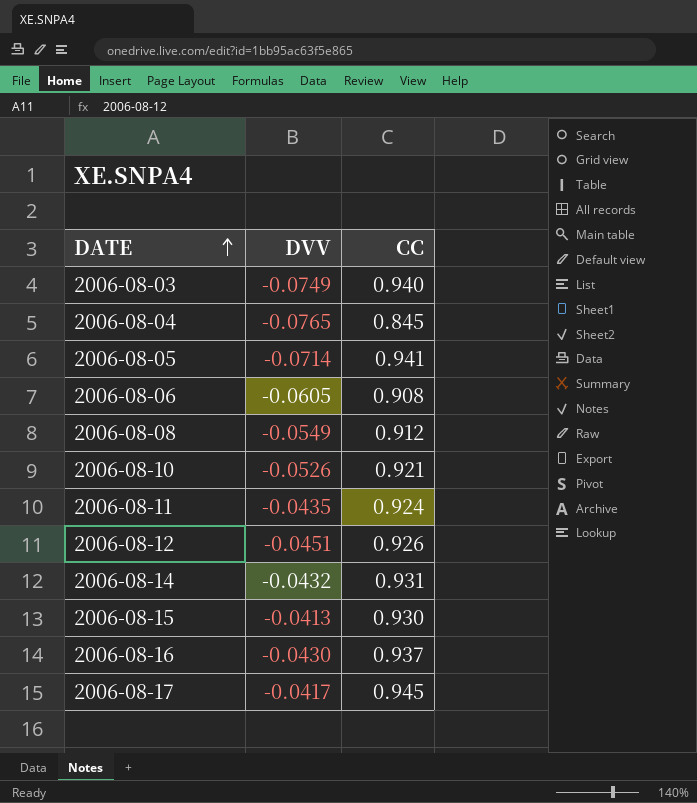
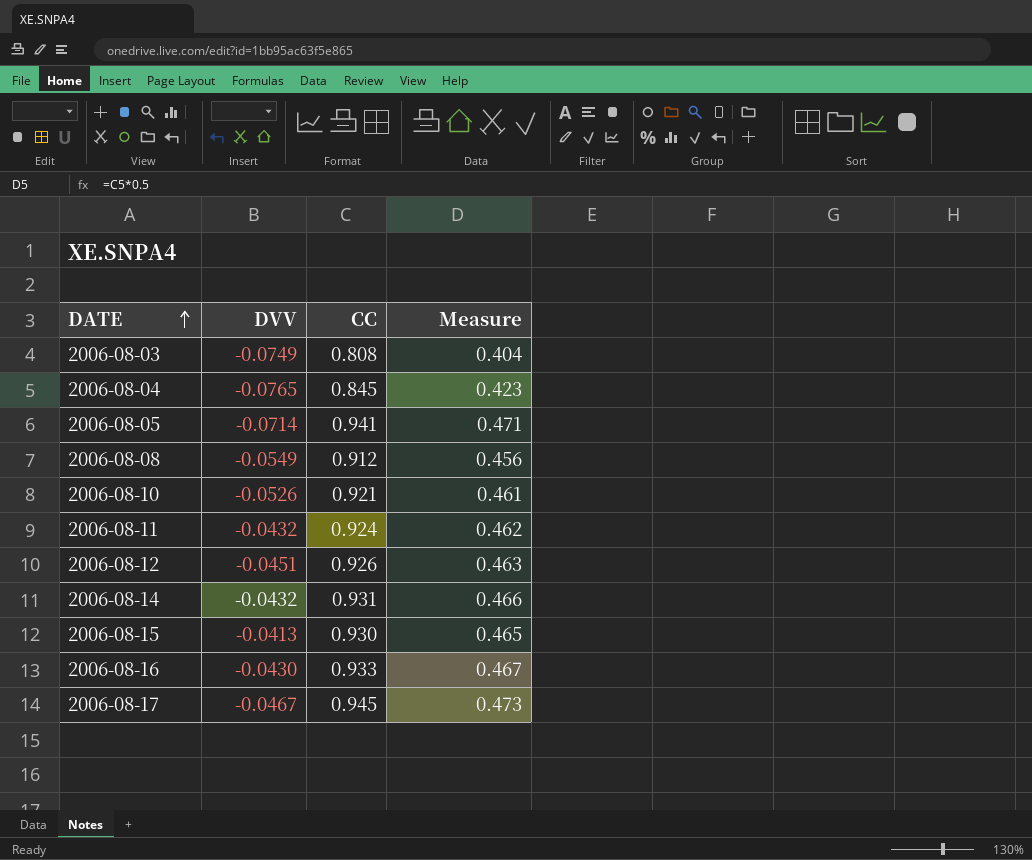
column Measure | formula: none -> [CC] * 0.5
row 2006-08-06: -0.0605 | 0.908 -> none
2006-08-03 | CC: 0.940 -> 0.808
2006-08-11 | DVV: -0.0435 -> -0.0432
2006-08-16 | CC: 0.937 -> 0.933
2006-08-17 | DVV: -0.0417 -> -0.0467

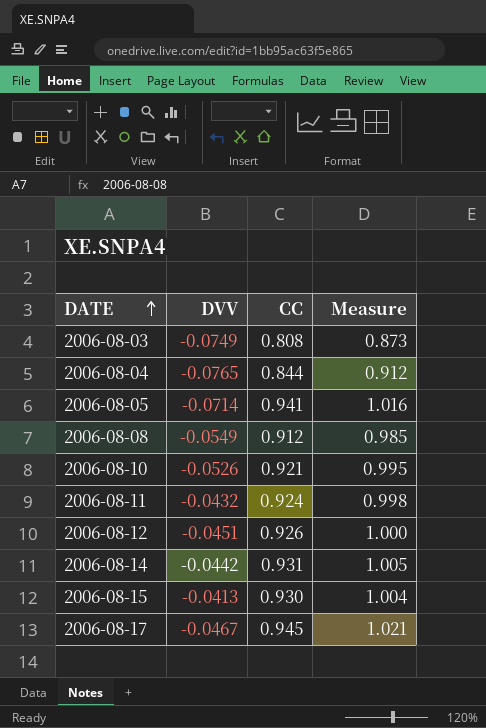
column Measure | formula: [CC] * 0.5 -> [CC] * 1.08
row 2006-08-16: -0.0430 | 0.933 | 0.467 -> none
2006-08-04 | CC: 0.845 -> 0.844
2006-08-14 | DVV: -0.0432 -> -0.0442

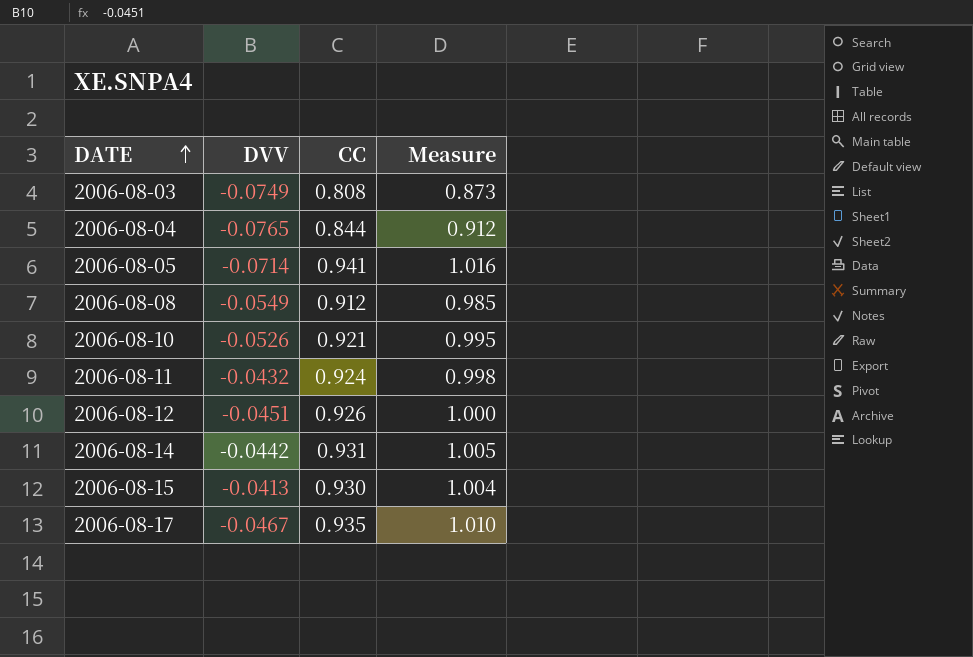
2006-08-17 | CC: 0.945 -> 0.935
2006-08-17 | Measure: 1.021 -> 1.010

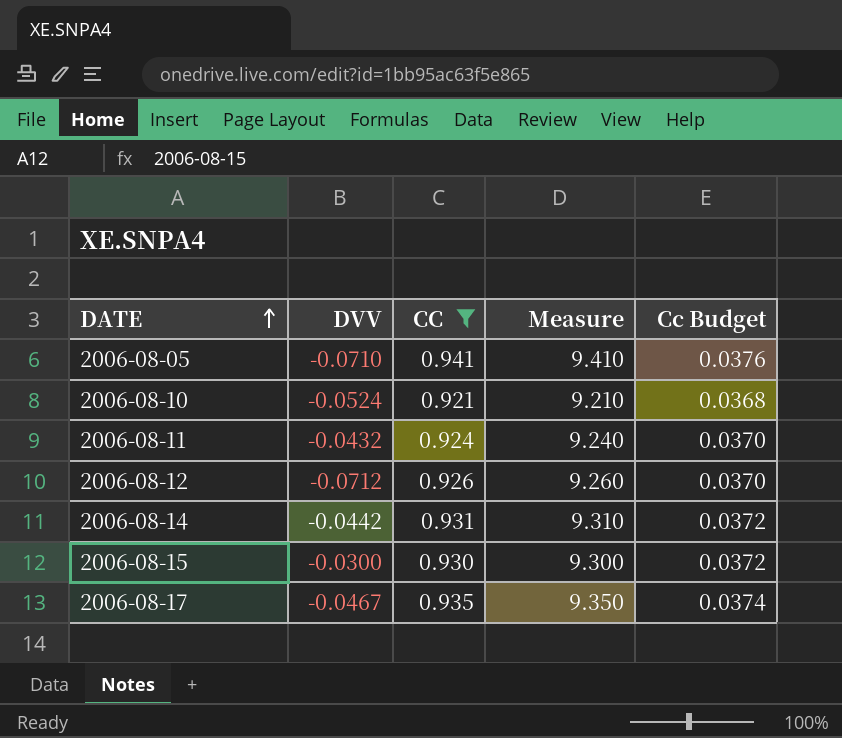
filter: none -> CC >= 0.921
column Measure | formula: [CC] * 1.08 -> [CC] * 10
column Cc Budget | formula: none -> [CC] * 0.04
2006-08-05 | DVV: -0.0714 -> -0.0710
2006-08-10 | DVV: -0.0526 -> -0.0524
2006-08-12 | DVV: -0.0451 -> -0.0712
2006-08-15 | DVV: -0.0413 -> -0.0300

